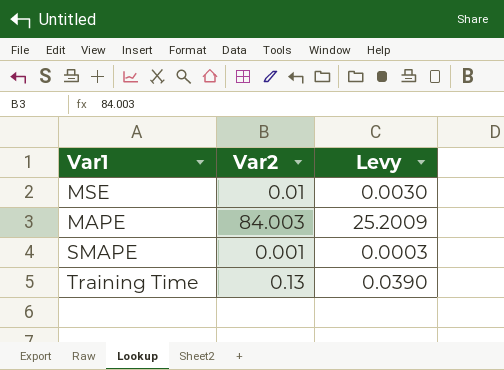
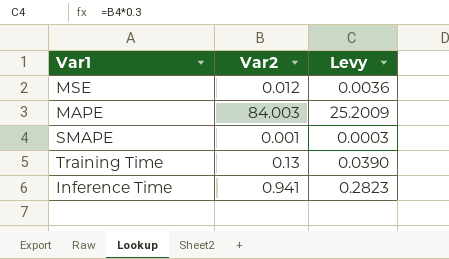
MSE | Var2: 0.01 -> 0.012
MSE | Levy: 0.0030 -> 0.0036
row Inference Time: none -> 0.941 | 0.2823

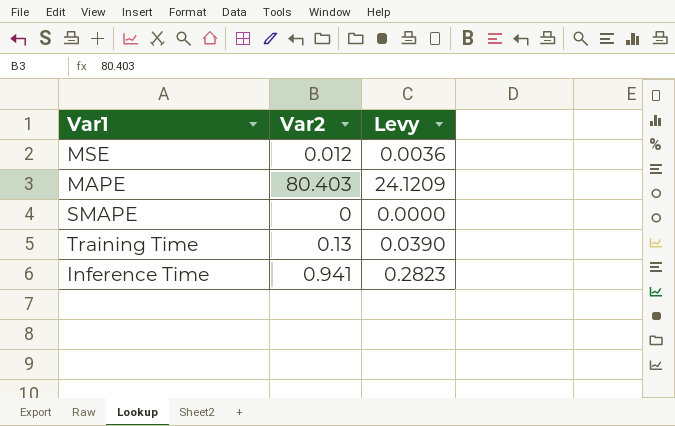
MAPE | Var2: 84.003 -> 80.403
MAPE | Levy: 25.2009 -> 24.1209
SMAPE | Var2: 0.001 -> 0
SMAPE | Levy: 0.0003 -> 0.0000

